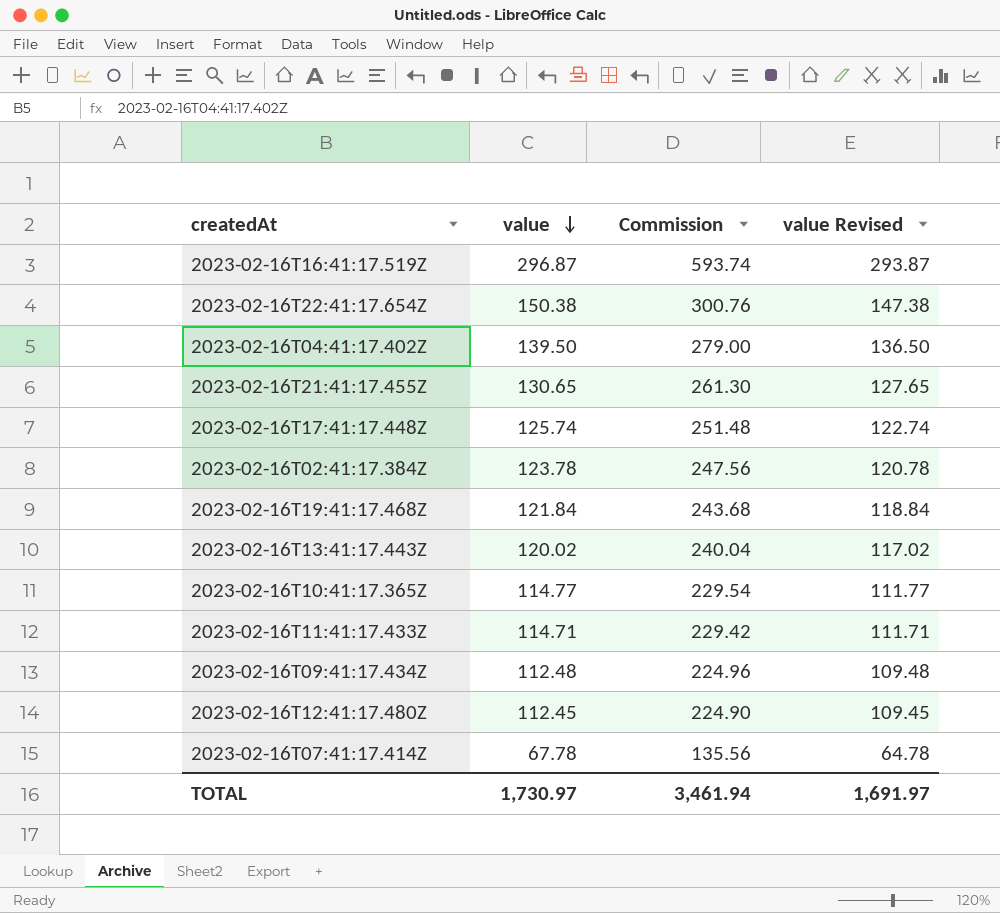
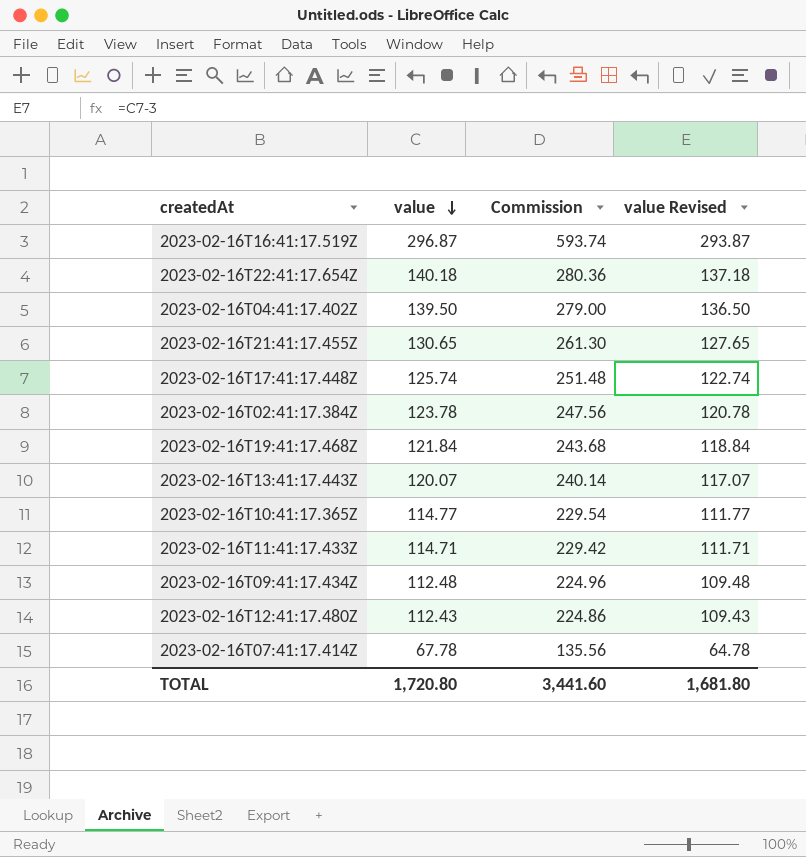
2023-02-16T22:41:17.654Z | value: 150.38 -> 140.18
2023-02-16T22:41:17.654Z | Commission: 300.76 -> 280.36
2023-02-16T22:41:17.654Z | value Revised: 147.38 -> 137.18
2023-02-16T13:41:17.443Z | value: 120.02 -> 120.07
2023-02-16T13:41:17.443Z | Commission: 240.04 -> 240.14
2023-02-16T13:41:17.443Z | value Revised: 117.02 -> 117.07
2023-02-16T12:41:17.480Z | value: 112.45 -> 112.43
2023-02-16T12:41:17.480Z | Commission: 224.90 -> 224.86
2023-02-16T12:41:17.480Z | value Revised: 109.45 -> 109.43
TOTAL | value: 1,730.97 -> 1,720.80
TOTAL | Commission: 3,461.94 -> 3,441.60
TOTAL | value Revised: 1,691.97 -> 1,681.80

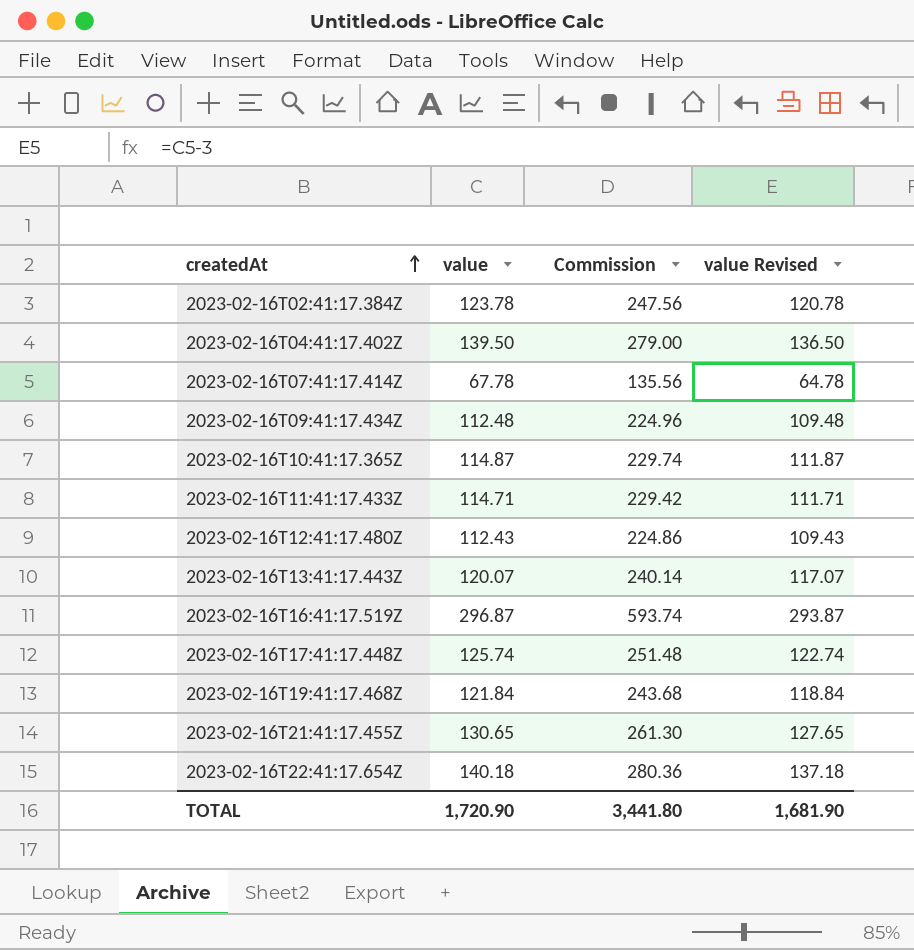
row order: value descending -> createdAt ascending
2023-02-16T10:41:17.365Z | value: 114.77 -> 114.87
2023-02-16T10:41:17.365Z | Commission: 229.54 -> 229.74
2023-02-16T10:41:17.365Z | value Revised: 111.77 -> 111.87
TOTAL | value: 1,720.80 -> 1,720.90
TOTAL | Commission: 3,441.60 -> 3,441.80
TOTAL | value Revised: 1,681.80 -> 1,681.90

